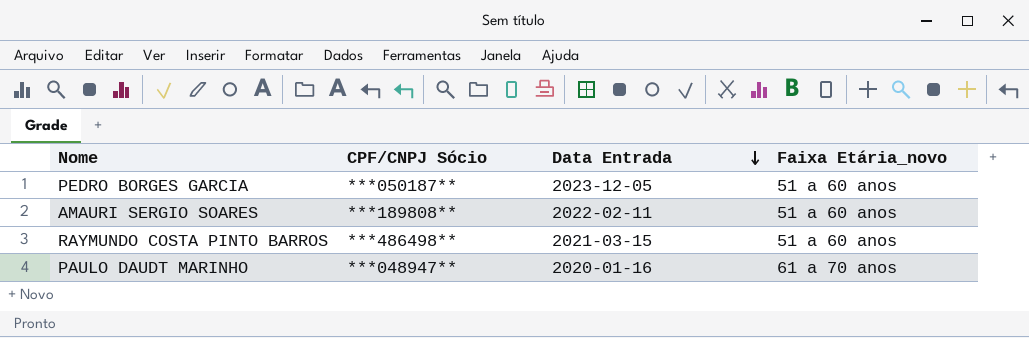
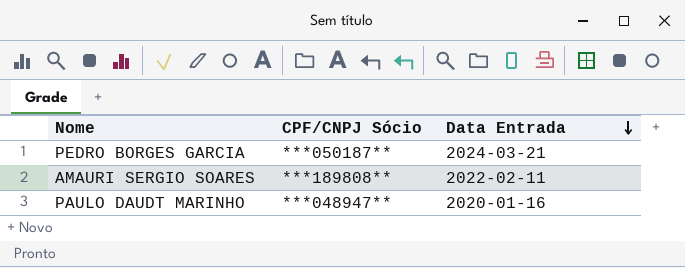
column Faixa Etária_novo | position: 4 -> none
row RAYMUNDO COSTA PINTO BARROS: ***486498** | 2021-03-15 | 51 a 60 anos -> none
PEDRO BORGES GARCIA | Data Entrada: 2023-12-05 -> 2024-03-21

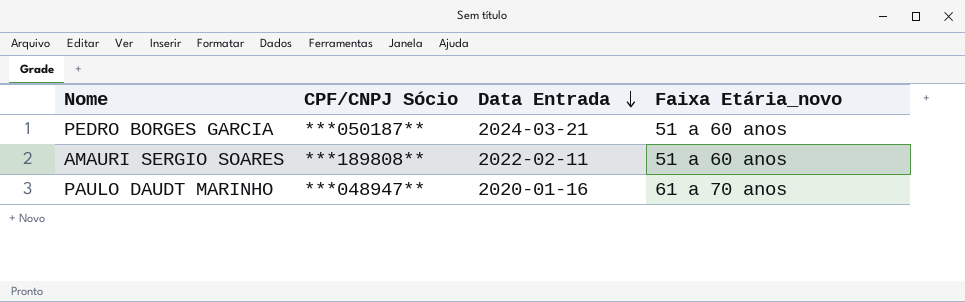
column Faixa Etária_novo | position: none -> 4

